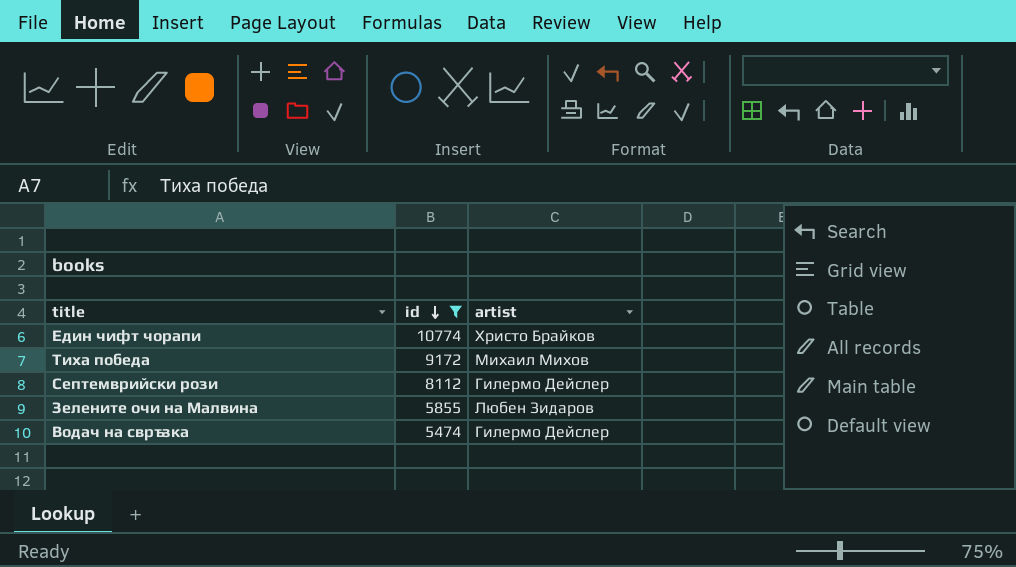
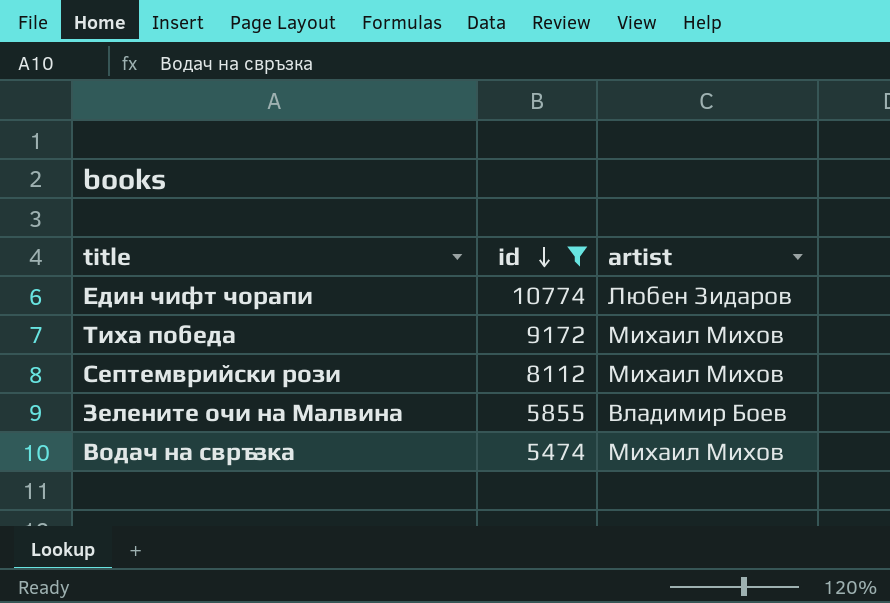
Един чифт чорапи | artist: Христо Брайков -> Любен Зидаров
Септемврийски рози | artist: Гилермо Дейслер -> Михаил Михов
Зелените очи на Малвина | artist: Любен Зидаров -> Владимир Боев
Водач на свръзка | artist: Гилермо Дейслер -> Михаил Михов

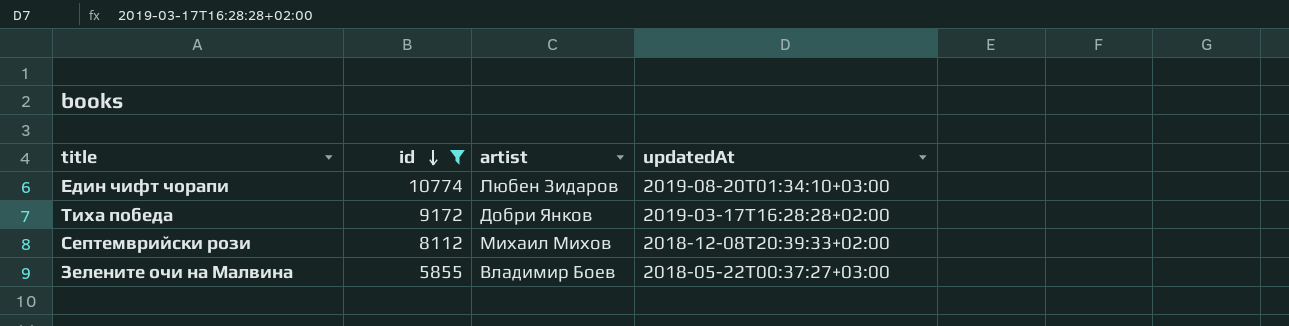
column updatedAt | position: none -> 4
row Водач на свръзка: 5474 | Михаил Михов -> none
Тиха победа | artist: Михаил Михов -> Добри Янков

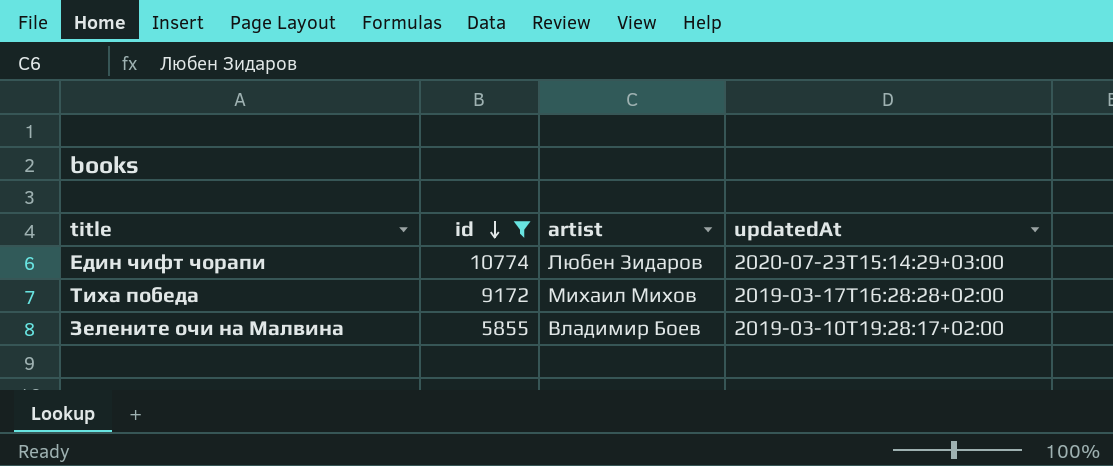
row Септемврийски рози: 8112 | Михаил Михов | 2018-12-08T20:39:33+02:00 -> none
Един чифт чорапи | updatedAt: 2019-08-20T01:34:10+03:00 -> 2020-07-23T15:14:29+03:00
Тиха победа | artist: Добри Янков -> Михаил Михов
Зелените очи на Малвина | updatedAt: 2018-05-22T00:37:27+03:00 -> 2019-03-10T19:28:17+02:00

